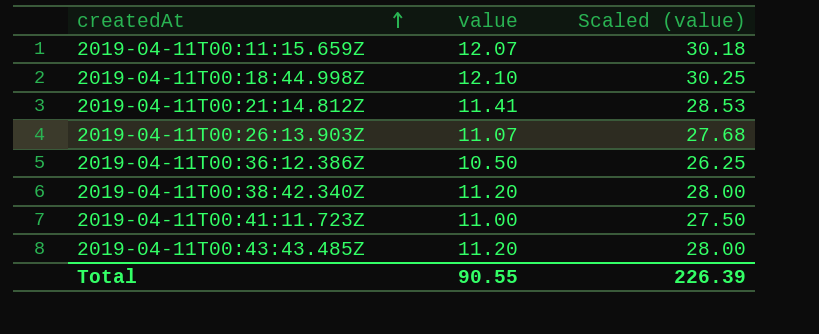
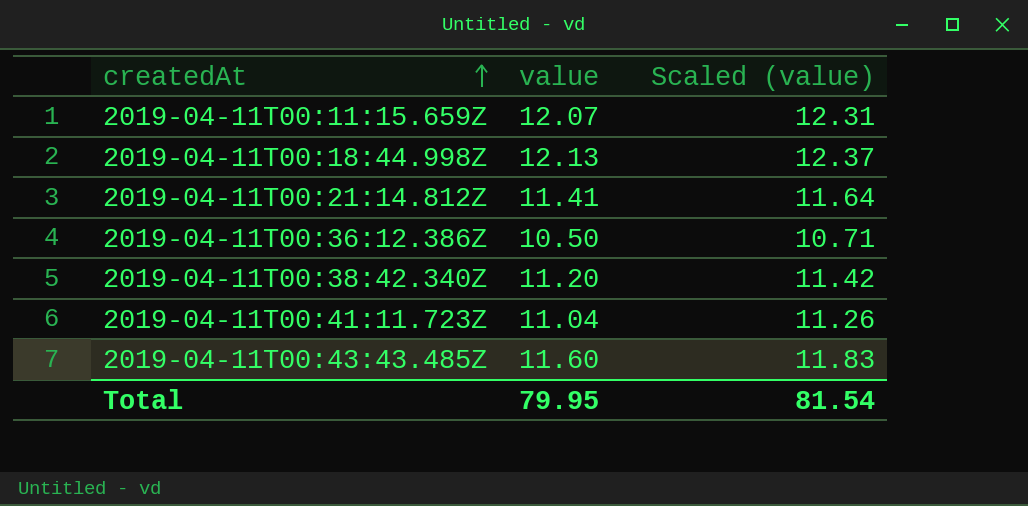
column Scaled (value) | formula: [value] * 2.5 -> [value] * 1.02
row 2019-04-11T00:26:13.903Z: 11.07 | 27.68 -> none
2019-04-11T00:18:44.998Z | value: 12.10 -> 12.13
2019-04-11T00:41:11.723Z | value: 11.00 -> 11.04
2019-04-11T00:43:43.485Z | value: 11.20 -> 11.60
Total | value: 90.55 -> 79.95
Total | Scaled (value): 226.39 -> 81.54

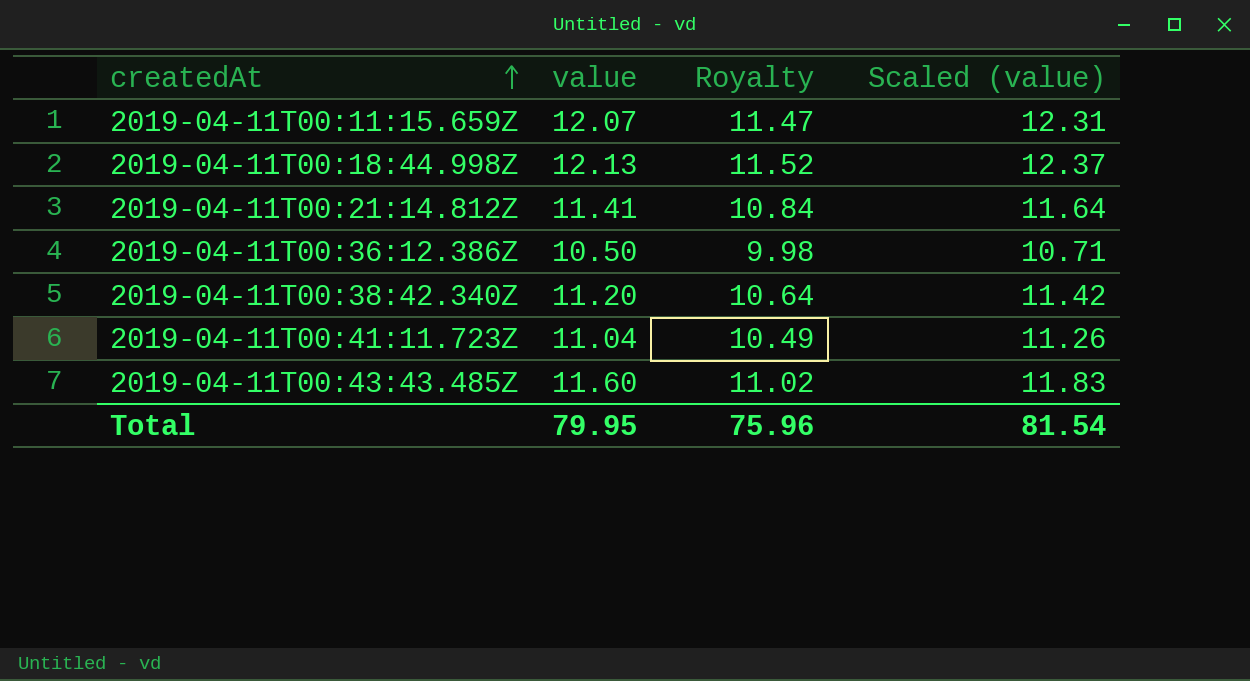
column Royalty | formula: none -> [value] * 0.95

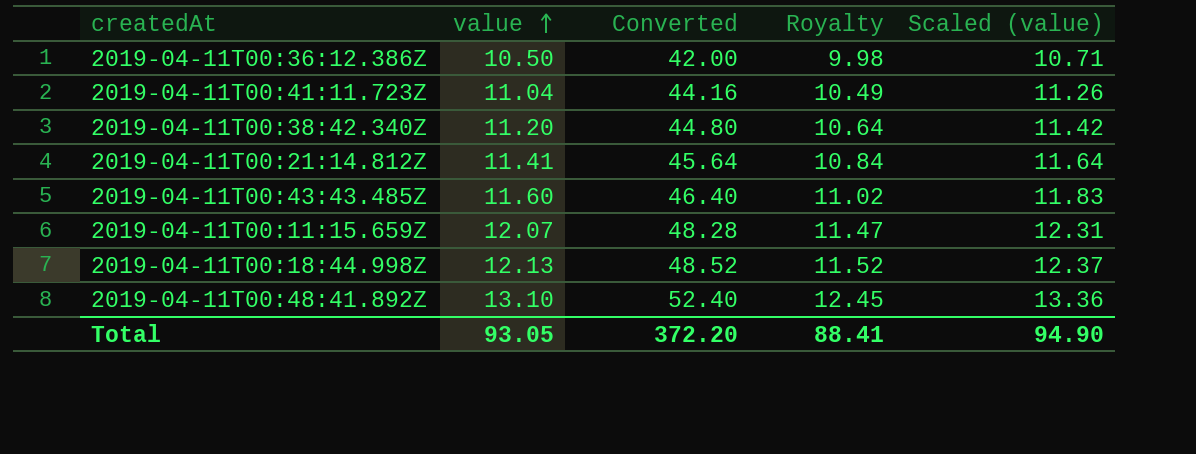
row order: createdAt ascending -> value ascending
column Converted | formula: none -> [value] * 4
row 2019-04-11T00:48:41.892Z: none -> 13.10 | 52.40 | 12.45 | 13.36
Total | value: 79.95 -> 93.05
Total | Royalty: 75.96 -> 88.41
Total | Scaled (value): 81.54 -> 94.90

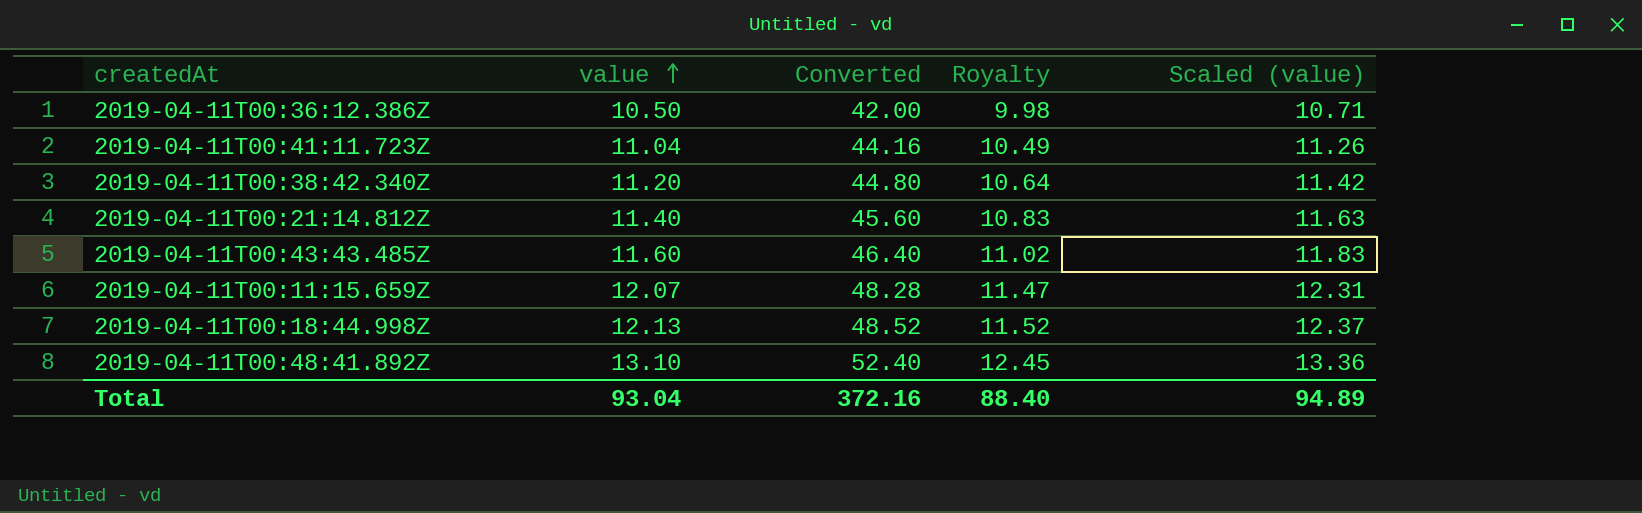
2019-04-11T00:21:14.812Z | value: 11.41 -> 11.40
2019-04-11T00:21:14.812Z | Converted: 45.64 -> 45.60
2019-04-11T00:21:14.812Z | Royalty: 10.84 -> 10.83
2019-04-11T00:21:14.812Z | Scaled (value): 11.64 -> 11.63
Total | value: 93.05 -> 93.04
Total | Converted: 372.20 -> 372.16
Total | Royalty: 88.41 -> 88.40
Total | Scaled (value): 94.90 -> 94.89

